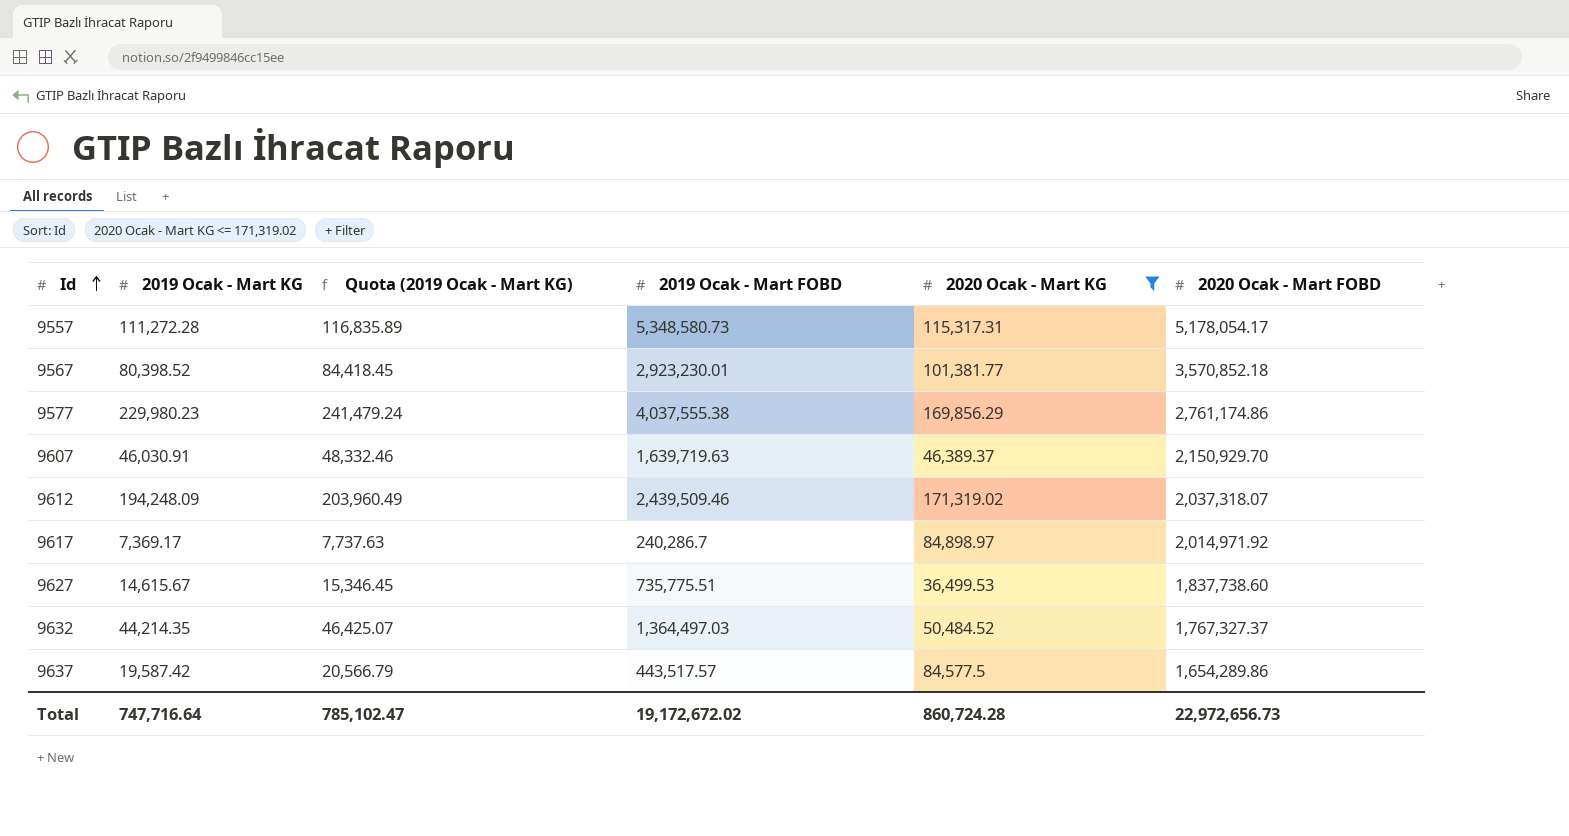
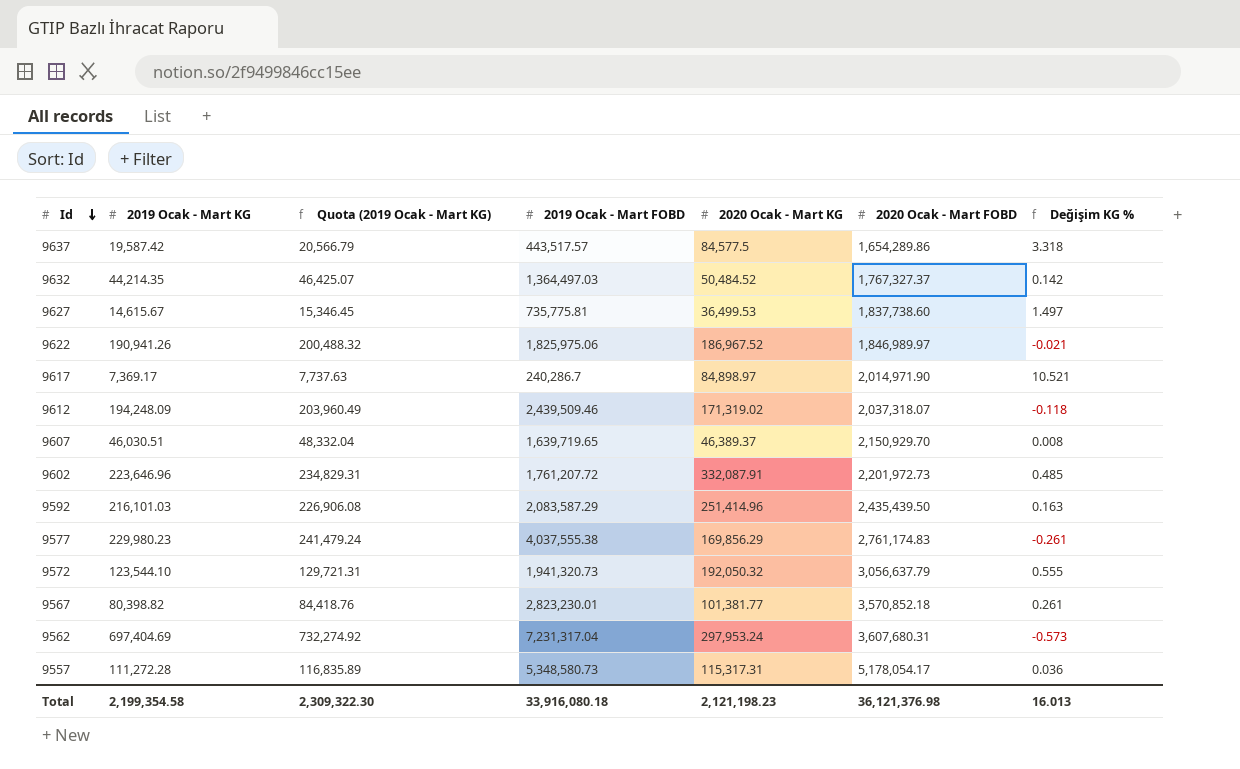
filter: 2020 Ocak - Mart KG <= 171,319.02 -> none
row order: Id ascending -> Id descending
column Değişim KG % | formula: none -> ([2020 Ocak - Mart KG] - [2019 Ocak - Mart KG]) / [2019 Ocak - Mart KG]
9627 | 2019 Ocak - Mart FOBD: 735,775.51 -> 735,775.81
9617 | 2020 Ocak - Mart FOBD: 2,014,971.92 -> 2,014,971.90
9607 | 2019 Ocak - Mart KG: 46,030.91 -> 46,030.51
9607 | Quota (2019 Ocak - Mart KG): 48,332.46 -> 48,332.04
9607 | 2019 Ocak - Mart FOBD: 1,639,719.63 -> 1,639,719.65
9577 | 2020 Ocak - Mart FOBD: 2,761,174.86 -> 2,761,174.83
9567 | 2019 Ocak - Mart KG: 80,398.52 -> 80,398.82
9567 | Quota (2019 Ocak - Mart KG): 84,418.45 -> 84,418.76
9567 | 2019 Ocak - Mart FOBD: 2,923,230.01 -> 2,823,230.01
Total | 2019 Ocak - Mart KG: 747,716.64 -> 2,199,354.58
Total | Quota (2019 Ocak - Mart KG): 785,102.47 -> 2,309,322.30
Total | 2019 Ocak - Mart FOBD: 19,172,672.02 -> 33,916,080.18
Total | 2020 Ocak - Mart KG: 860,724.28 -> 2,121,198.23
Total | 2020 Ocak - Mart FOBD: 22,972,656.73 -> 36,121,376.98

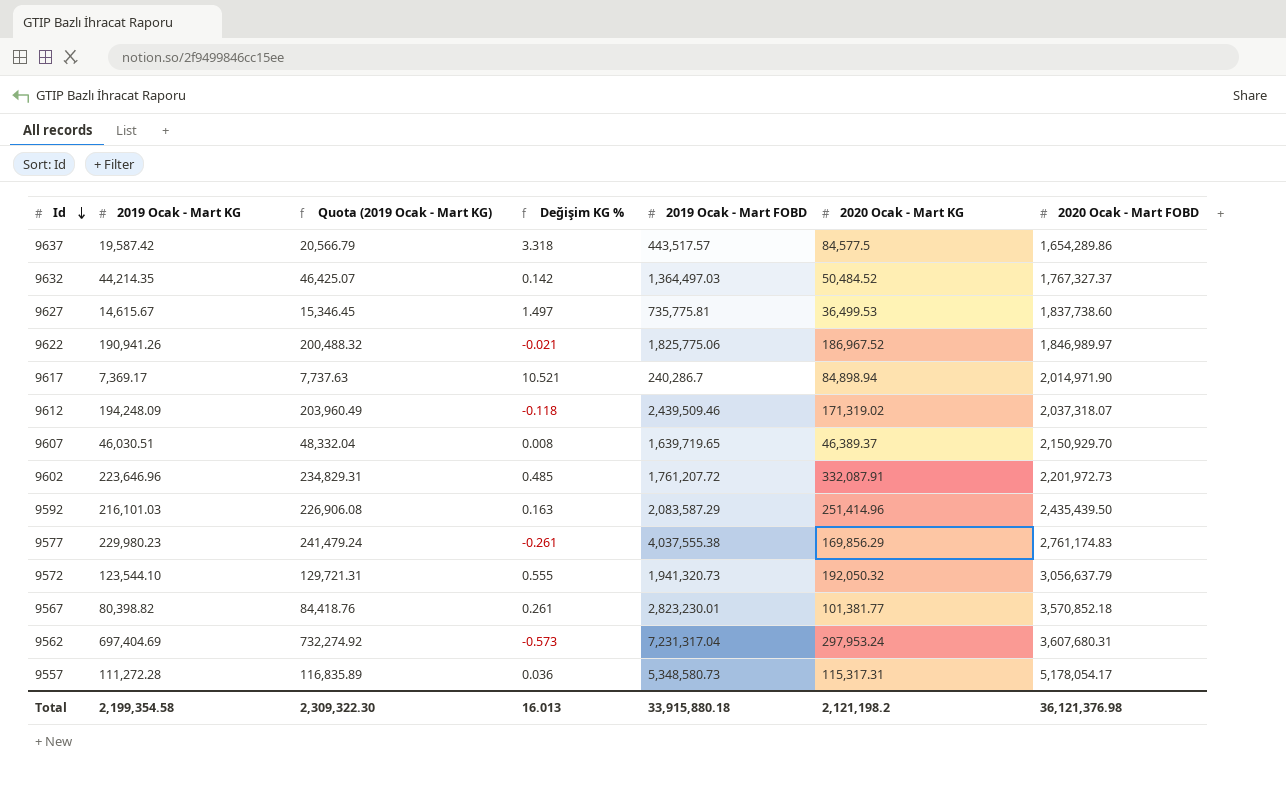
column Değişim KG % | position: 7 -> 4
9622 | 2019 Ocak - Mart FOBD: 1,825,975.06 -> 1,825,775.06
9617 | 2020 Ocak - Mart KG: 84,898.97 -> 84,898.94
Total | 2019 Ocak - Mart FOBD: 33,916,080.18 -> 33,915,880.18
Total | 2020 Ocak - Mart KG: 2,121,198.23 -> 2,121,198.2

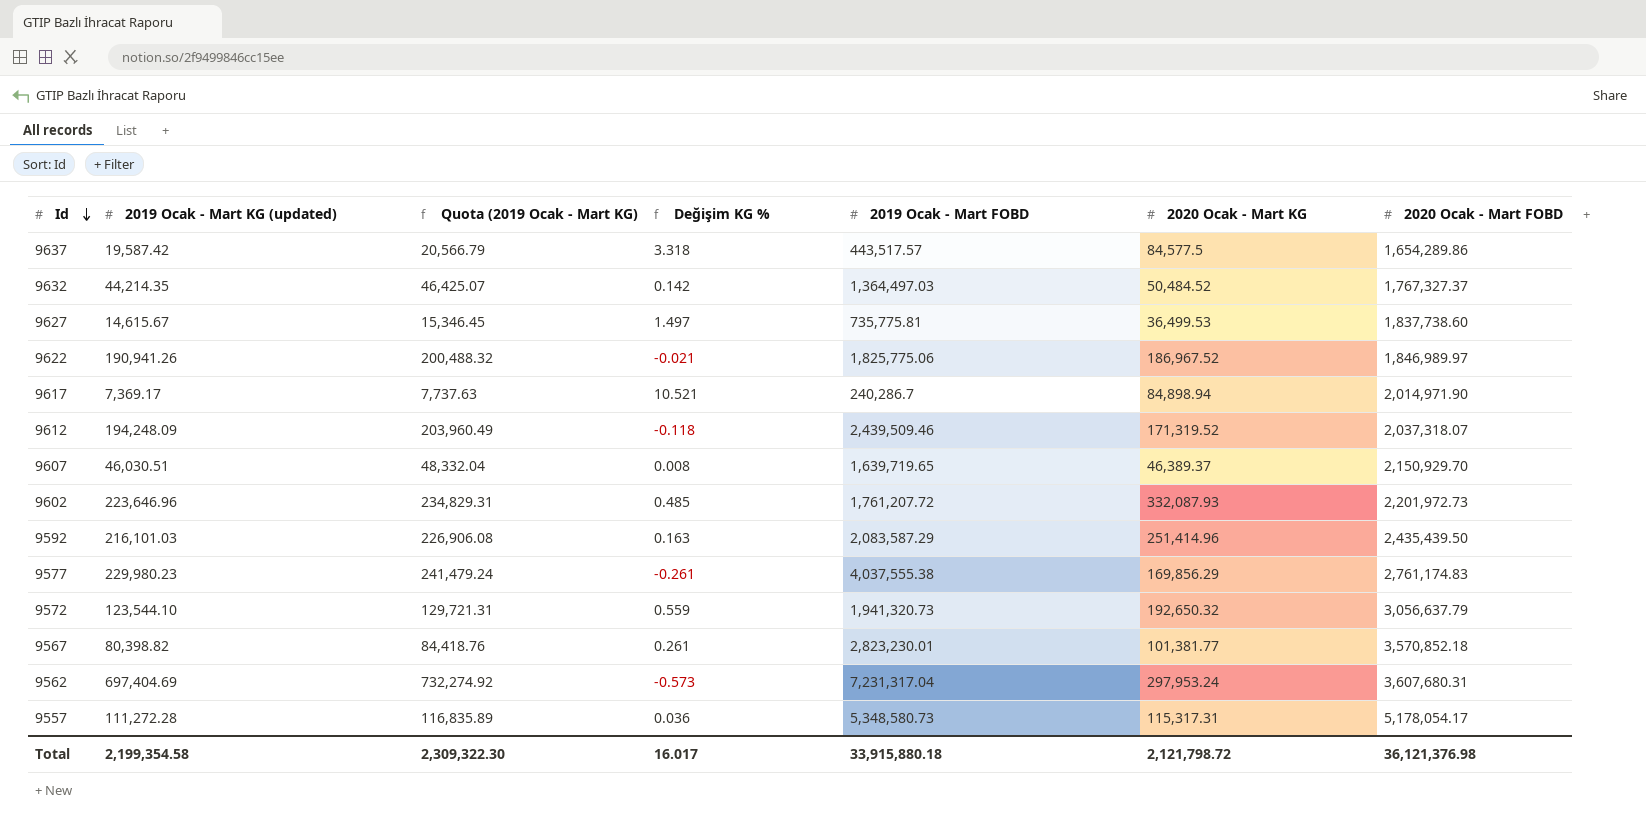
column name: 2019 Ocak - Mart KG -> 2019 Ocak - Mart KG (updated)
9612 | 2020 Ocak - Mart KG: 171,319.02 -> 171,319.52
9602 | 2020 Ocak - Mart KG: 332,087.91 -> 332,087.93
9572 | Değişim KG %: 0.555 -> 0.559
9572 | 2020 Ocak - Mart KG: 192,050.32 -> 192,650.32
Total | Değişim KG %: 16.013 -> 16.017
Total | 2020 Ocak - Mart KG: 2,121,198.2 -> 2,121,798.72

